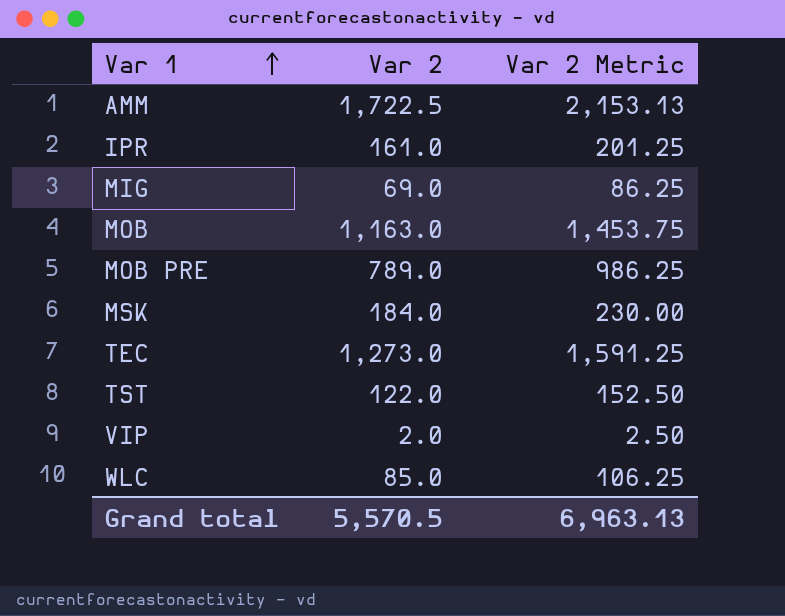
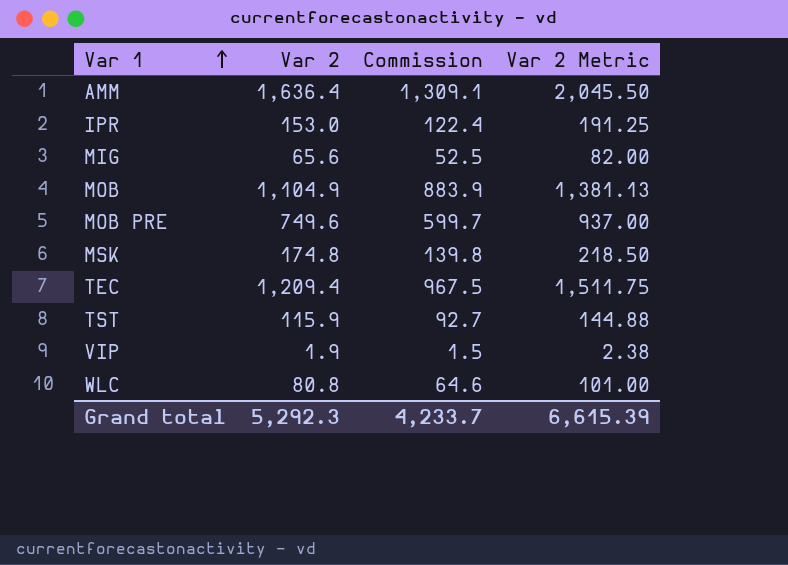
column Commission | formula: none -> [Var 2] * 0.8
AMM | Var 2: 1,722.5 -> 1,636.4
AMM | Var 2 Metric: 2,153.13 -> 2,045.50
IPR | Var 2: 161.0 -> 153.0
IPR | Var 2 Metric: 201.25 -> 191.25
MIG | Var 2: 69.0 -> 65.6
MIG | Var 2 Metric: 86.25 -> 82.00
MOB | Var 2: 1,163.0 -> 1,104.9
MOB | Var 2 Metric: 1,453.75 -> 1,381.13
MOB PRE | Var 2: 789.0 -> 749.6
MOB PRE | Var 2 Metric: 986.25 -> 937.00
MSK | Var 2: 184.0 -> 174.8
MSK | Var 2 Metric: 230.00 -> 218.50
TEC | Var 2: 1,273.0 -> 1,209.4
TEC | Var 2 Metric: 1,591.25 -> 1,511.75
TST | Var 2: 122.0 -> 115.9
TST | Var 2 Metric: 152.50 -> 144.88
VIP | Var 2: 2.0 -> 1.9
VIP | Var 2 Metric: 2.50 -> 2.38
WLC | Var 2: 85.0 -> 80.8
WLC | Var 2 Metric: 106.25 -> 101.00
Grand total | Var 2: 5,570.5 -> 5,292.3
Grand total | Var 2 Metric: 6,963.13 -> 6,615.39

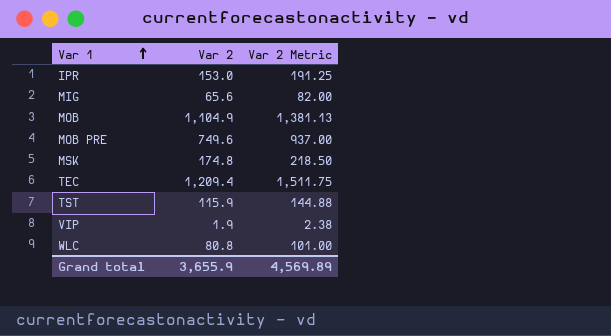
column Commission | formula: [Var 2] * 0.8 -> none
row AMM: 1,636.4 | 1,309.1 | 2,045.50 -> none
Grand total | Var 2: 5,292.3 -> 3,655.9
Grand total | Var 2 Metric: 6,615.39 -> 4,569.89

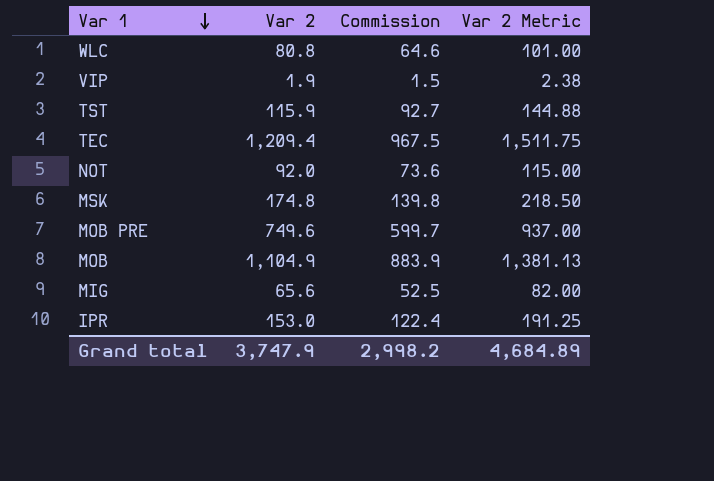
row order: Var 1 ascending -> Var 1 descending
column Commission | formula: none -> [Var 2] * 0.8
row NOT: none -> 92.0 | 73.6 | 115.00
Grand total | Var 2: 3,655.9 -> 3,747.9
Grand total | Var 2 Metric: 4,569.89 -> 4,684.89

